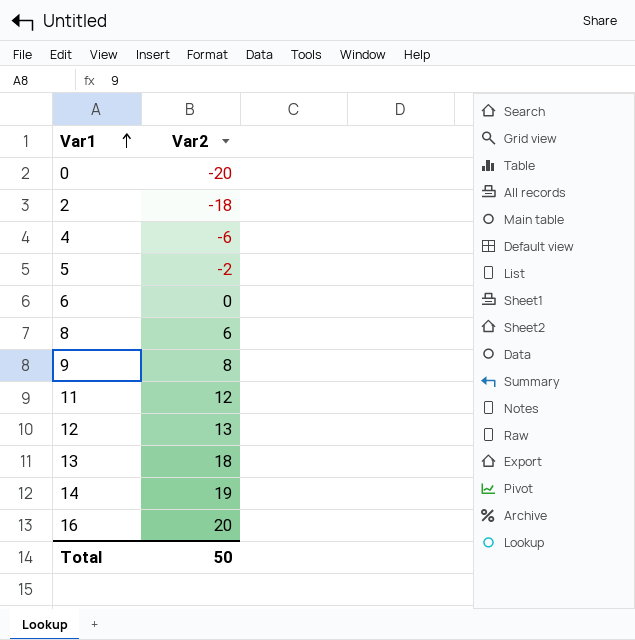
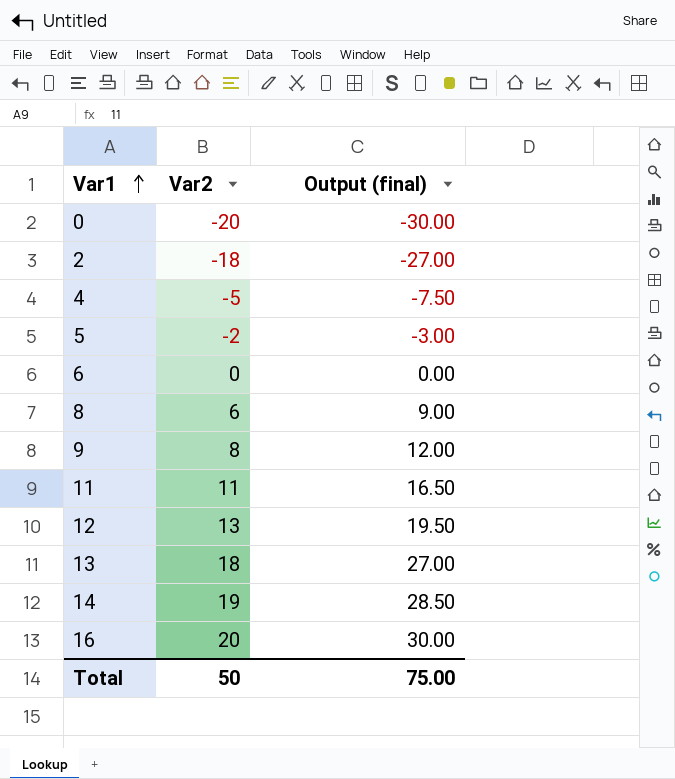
column Output (final) | formula: none -> [Var2] * 1.5
4 | Var2: -6 -> -5
11 | Var2: 12 -> 11

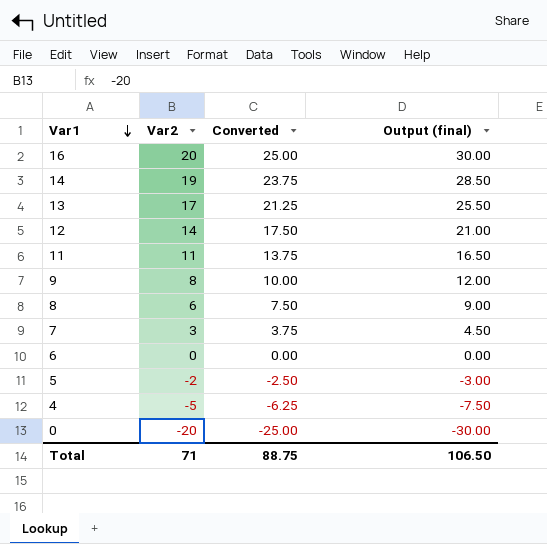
row order: Var1 ascending -> Var1 descending
column Converted | formula: none -> [Var2] * 1.25
row 2: -18 | -27.00 -> none
13 | Var2: 18 -> 17
13 | Output (final): 27.00 -> 25.50
12 | Var2: 13 -> 14
12 | Output (final): 19.50 -> 21.00
row 7: none -> 3 | 3.75 | 4.50
Total | Var2: 50 -> 71
Total | Output (final): 75.00 -> 106.50

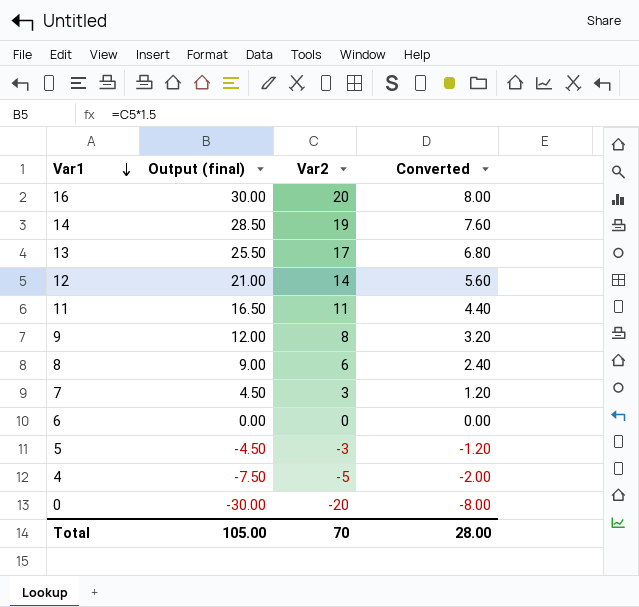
column Output (final) | position: 4 -> 2
column Converted | formula: [Var2] * 1.25 -> [Var2] * 0.4
5 | Output (final): -3.00 -> -4.50
5 | Var2: -2 -> -3
Total | Output (final): 106.50 -> 105.00
Total | Var2: 71 -> 70
Total | Converted: 88.75 -> 28.00

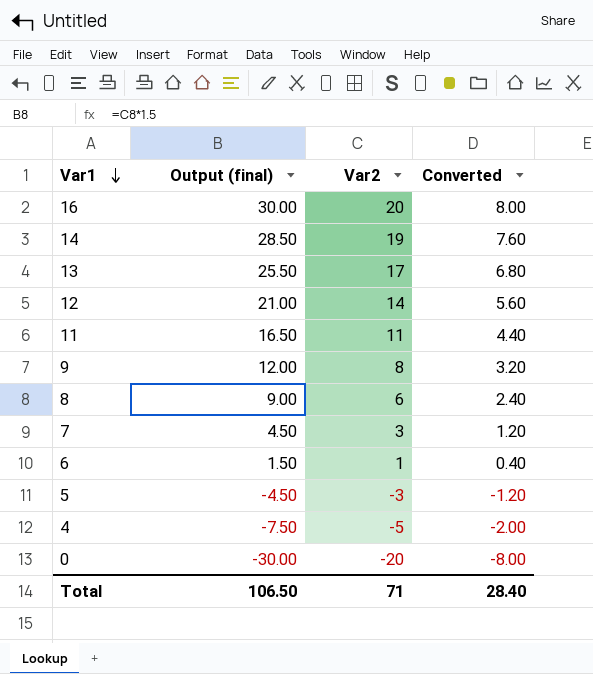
6 | Output (final): 0.00 -> 1.50
6 | Var2: 0 -> 1
6 | Converted: 0.00 -> 0.40
Total | Output (final): 105.00 -> 106.50
Total | Var2: 70 -> 71
Total | Converted: 28.00 -> 28.40

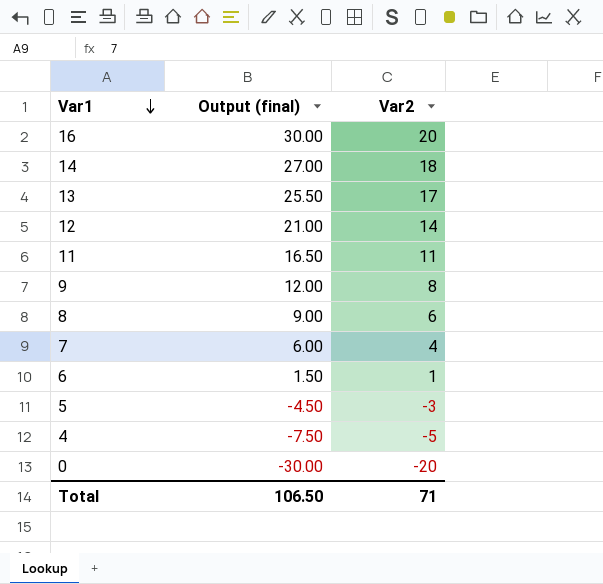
column Converted | formula: [Var2] * 0.4 -> none
14 | Output (final): 28.50 -> 27.00
14 | Var2: 19 -> 18
7 | Output (final): 4.50 -> 6.00
7 | Var2: 3 -> 4

